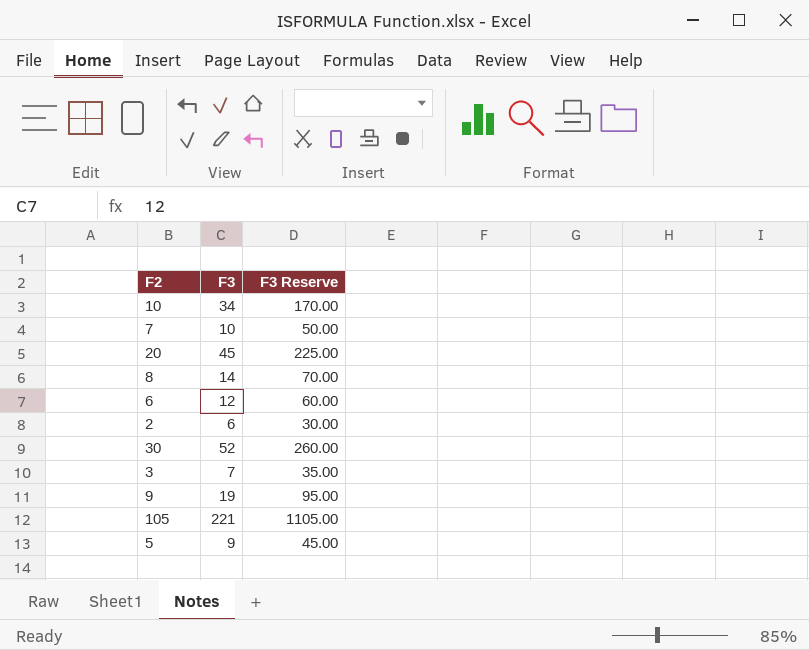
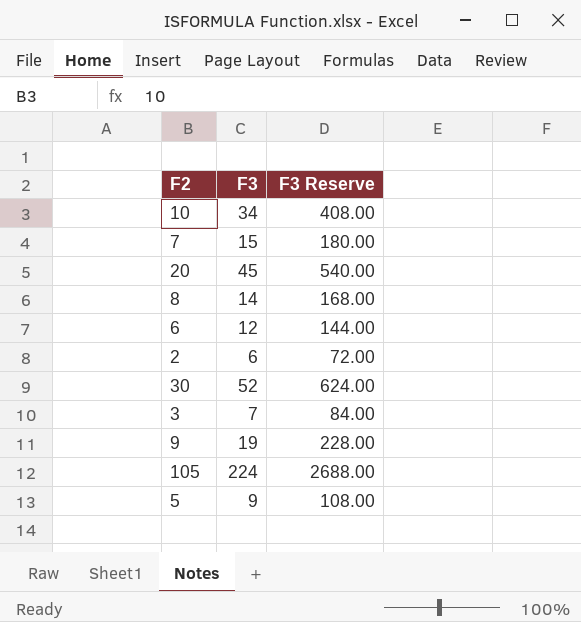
column F3 Reserve | formula: [F3] * 5 -> [F3] * 12
7 | F3: 10 -> 15
105 | F3: 221 -> 224

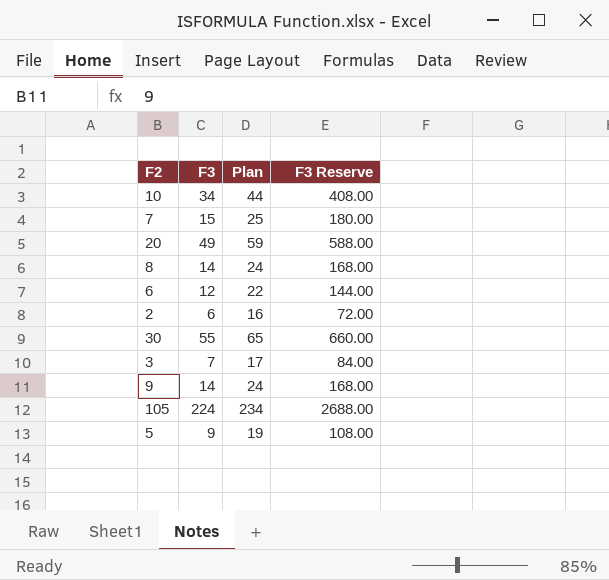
column Plan | formula: none -> [F3] + 10
20 | F3: 45 -> 49
20 | F3 Reserve: 540.00 -> 588.00
30 | F3: 52 -> 55
30 | F3 Reserve: 624.00 -> 660.00
9 | F3: 19 -> 14
9 | F3 Reserve: 228.00 -> 168.00

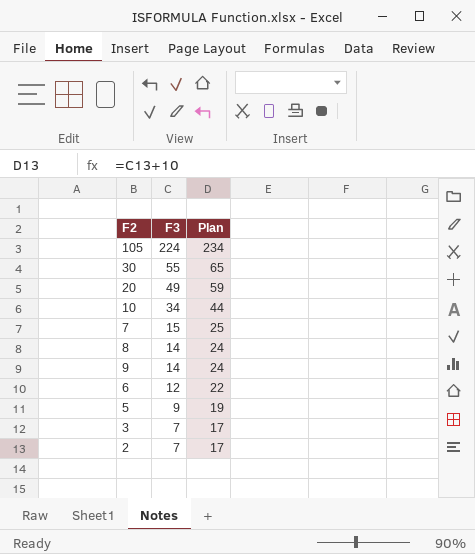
row order: none -> F3 descending
column F3 Reserve | formula: [F3] * 12 -> none
2 | F3: 6 -> 7
2 | Plan: 16 -> 17

